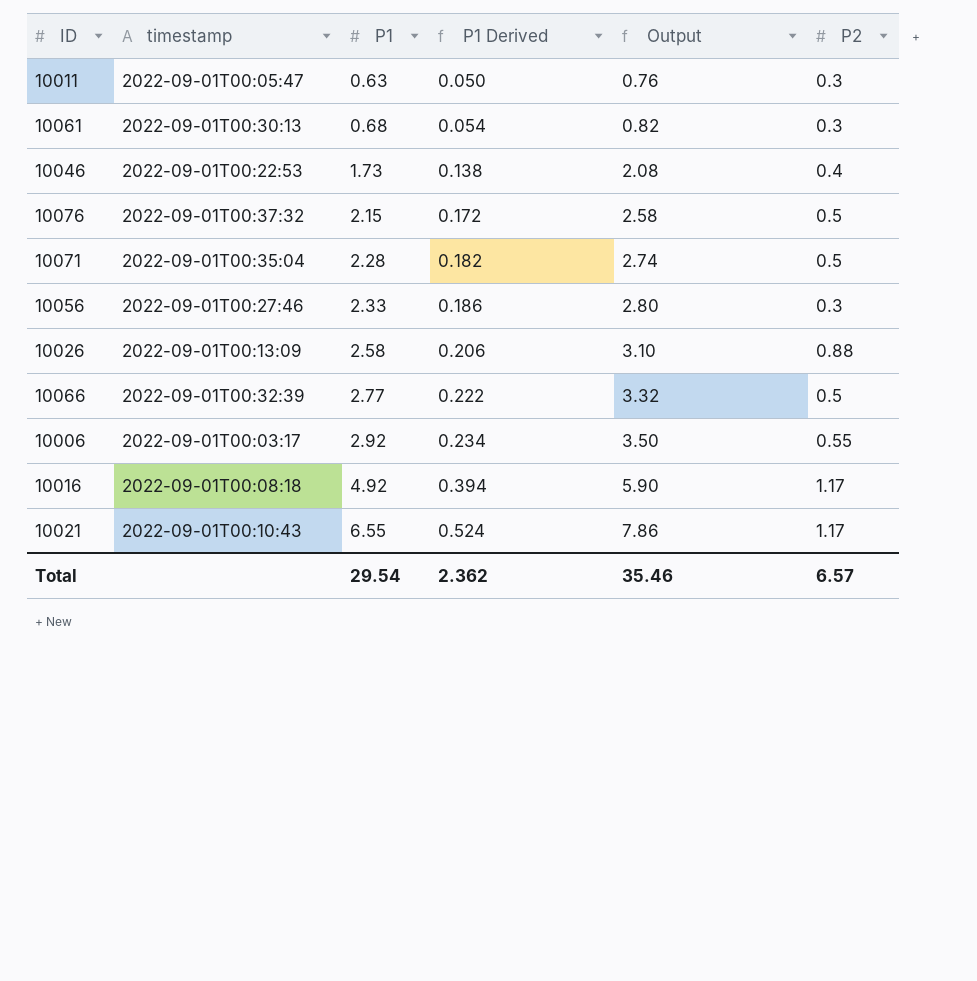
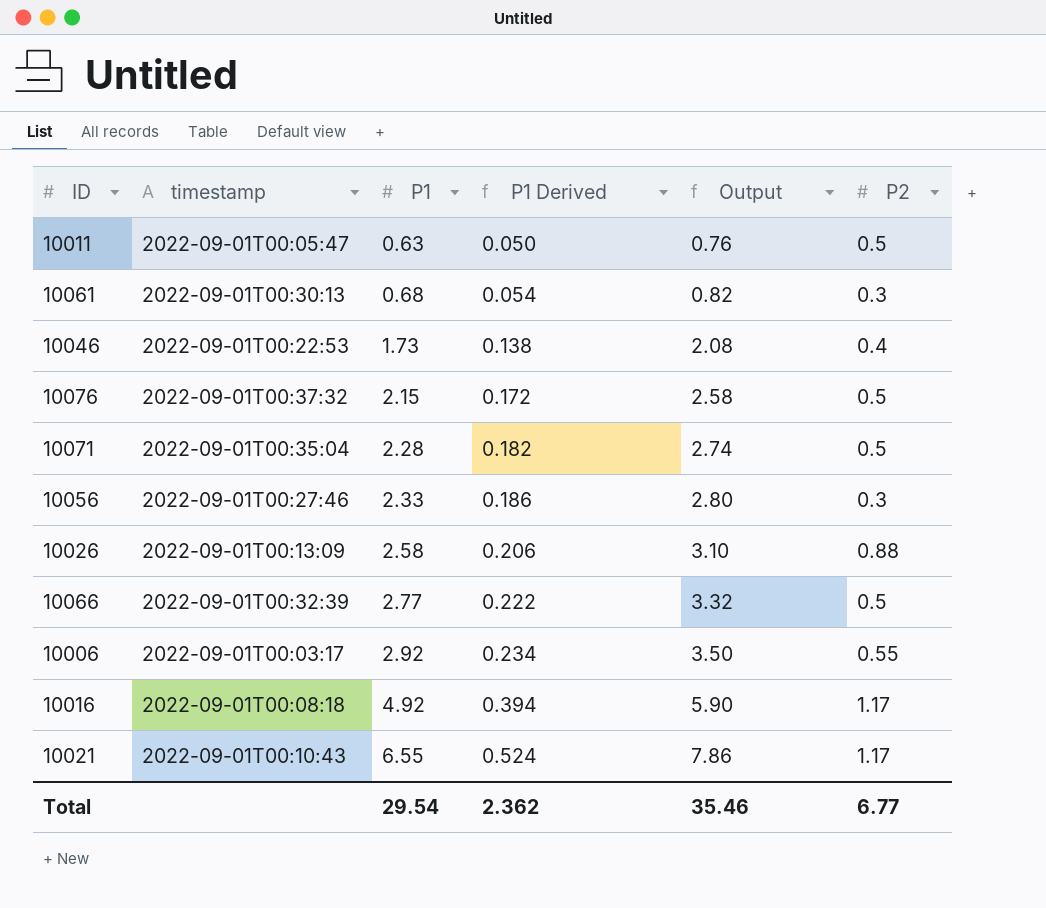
10011 | P2: 0.3 -> 0.5
Total | P2: 6.57 -> 6.77

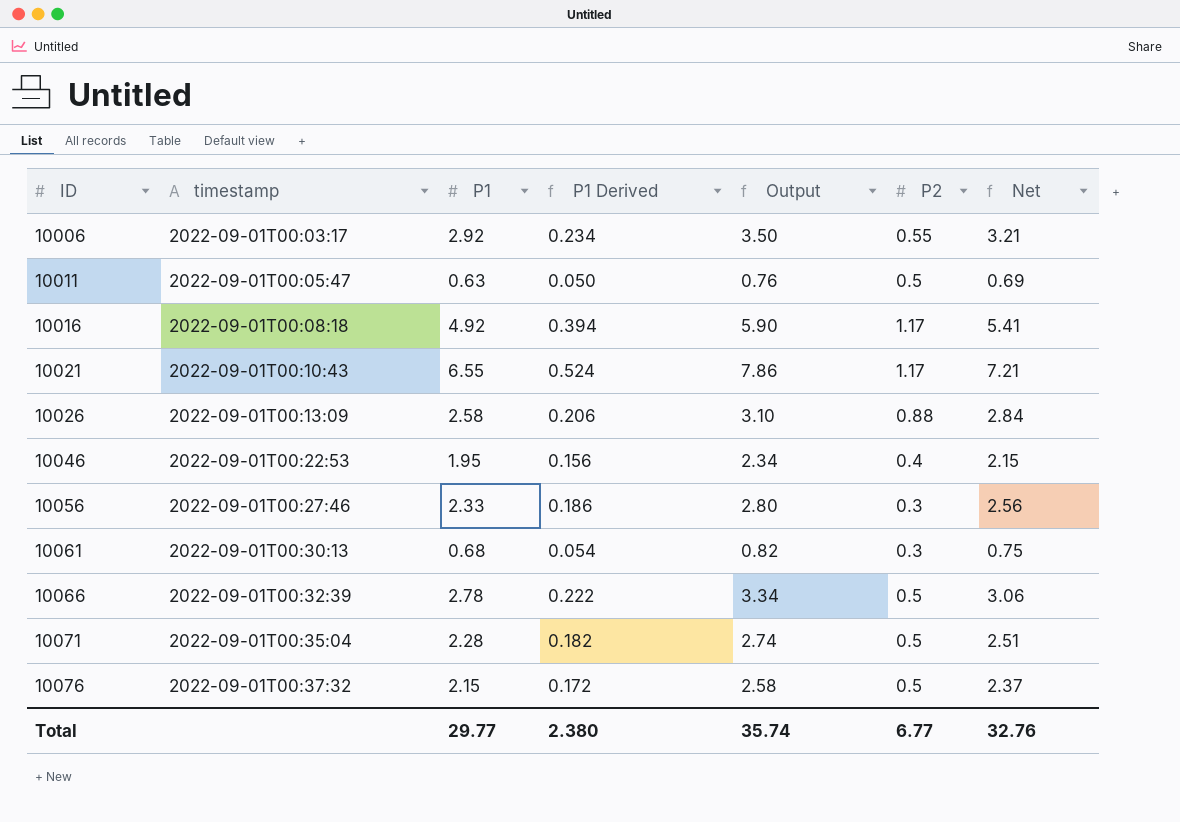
row order: P1 ascending -> ID ascending
column Net | formula: none -> [P1] * 1.1
10046 | P1: 1.73 -> 1.95
10046 | P1 Derived: 0.138 -> 0.156
10046 | Output: 2.08 -> 2.34
10066 | P1: 2.77 -> 2.78
10066 | Output: 3.32 -> 3.34
Total | P1: 29.54 -> 29.77
Total | P1 Derived: 2.362 -> 2.380
Total | Output: 35.46 -> 35.74

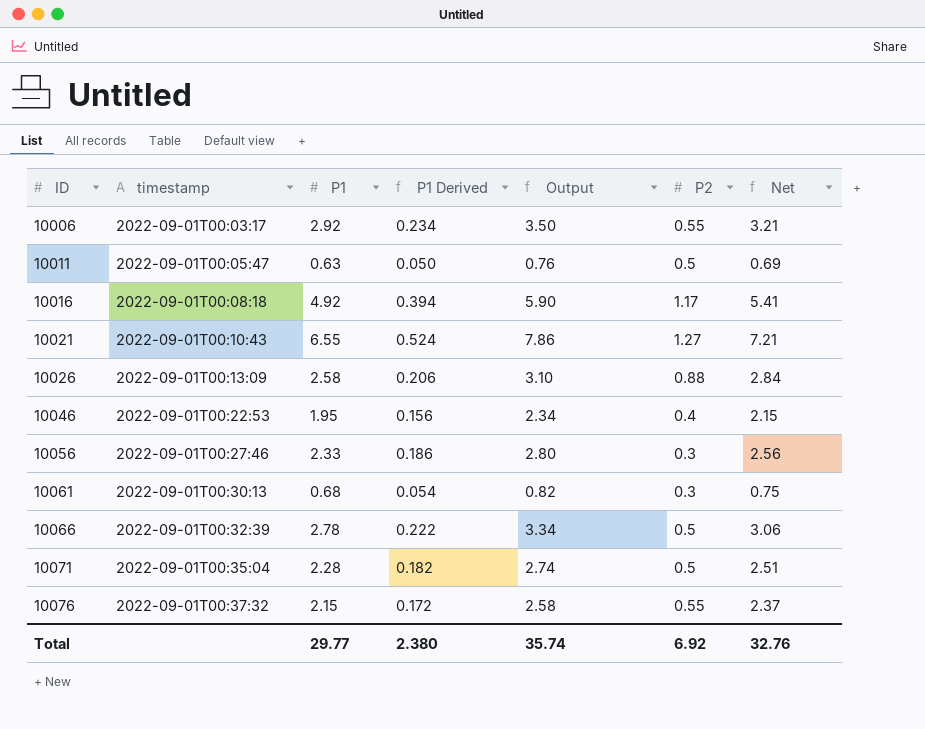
10021 | P2: 1.17 -> 1.27
10076 | P2: 0.5 -> 0.55
Total | P2: 6.77 -> 6.92

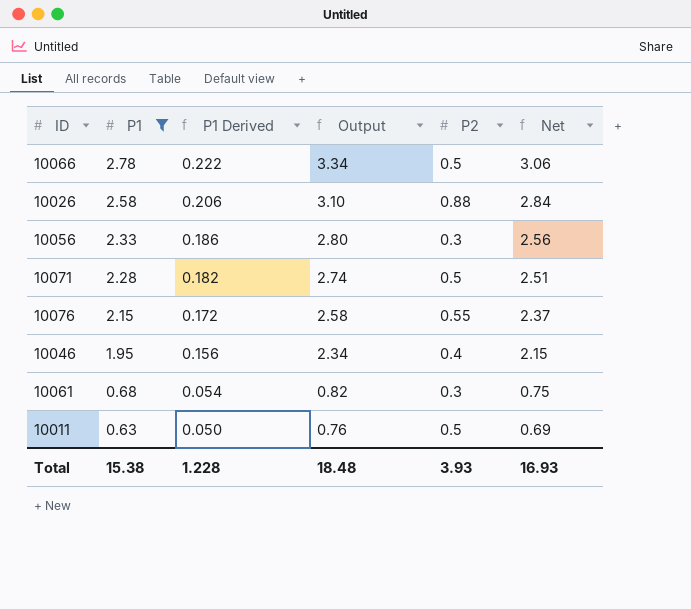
filter: none -> P1 <= 2.78
row order: ID ascending -> P1 descending
column timestamp | position: 2 -> none
Total | P1: 29.77 -> 15.38
Total | P1 Derived: 2.380 -> 1.228
Total | Output: 35.74 -> 18.48
Total | P2: 6.92 -> 3.93
Total | Net: 32.76 -> 16.93

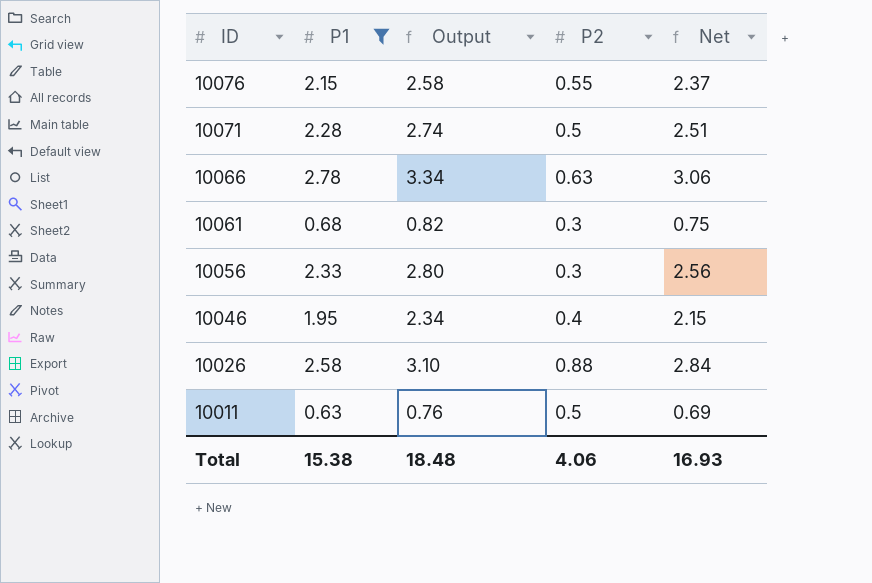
row order: P1 descending -> ID descending
column P1 Derived | formula: [P1] * 0.08 -> none
10066 | P2: 0.5 -> 0.63
Total | P2: 3.93 -> 4.06

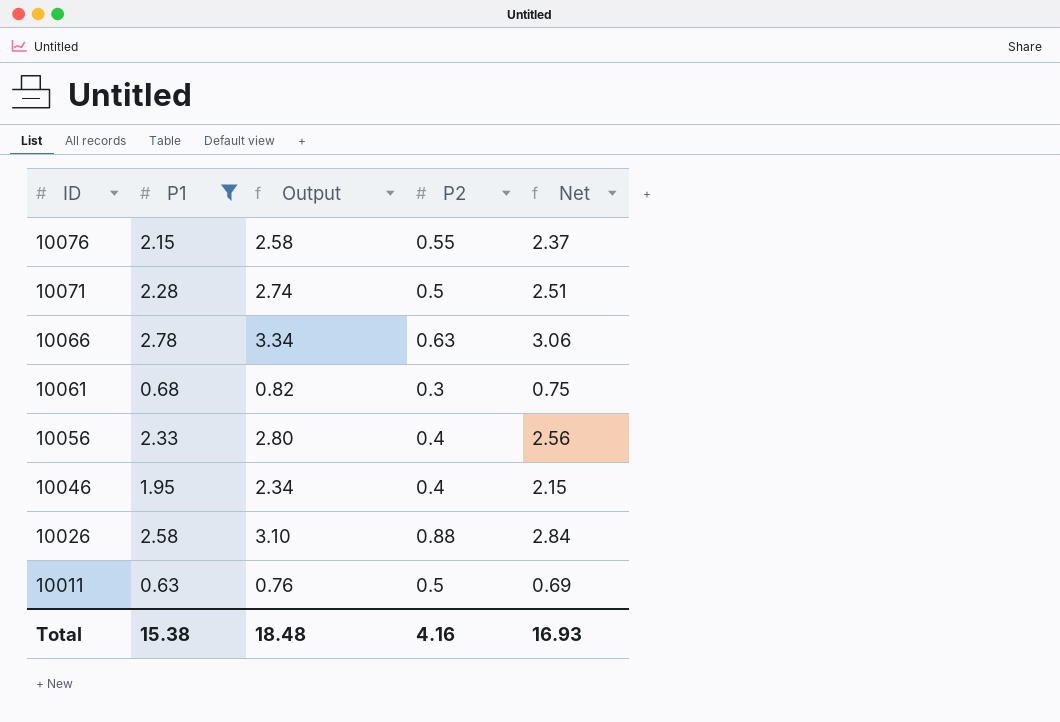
10056 | P2: 0.3 -> 0.4
Total | P2: 4.06 -> 4.16

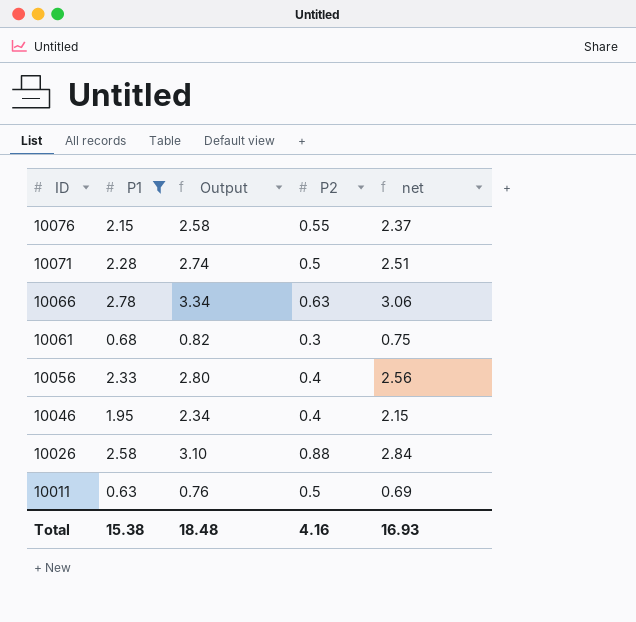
column name: Net -> net

